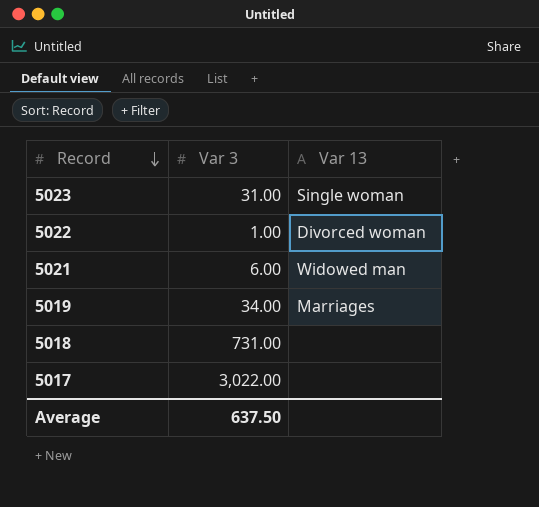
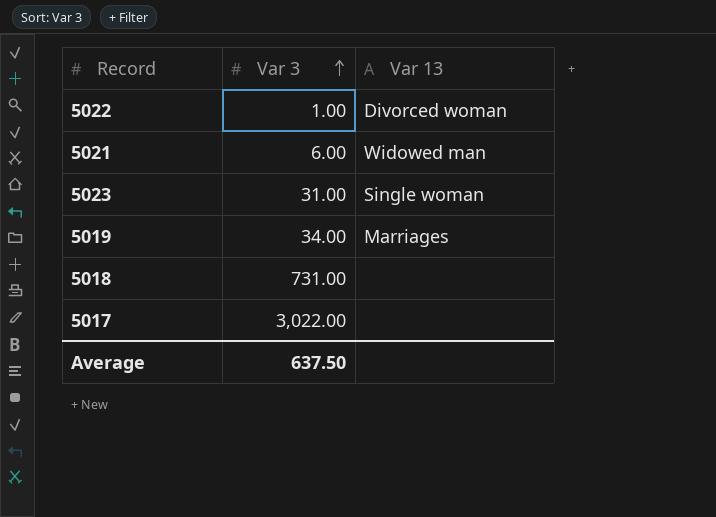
row order: Record descending -> Var 3 ascending

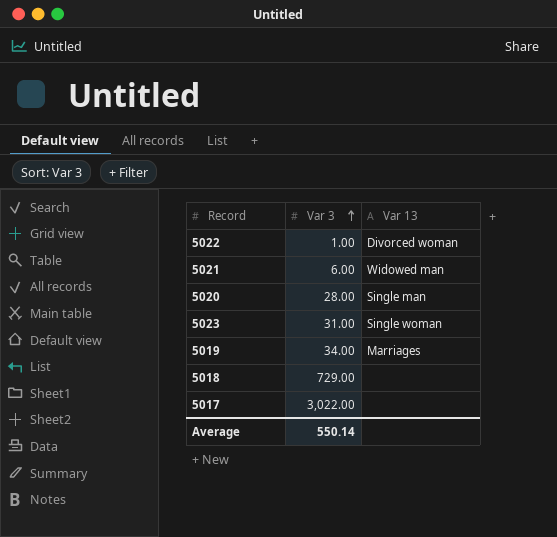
row 5020: none -> 28.00 | Single man
5018 | Var 3: 731.00 -> 729.00
Average | Var 3: 637.50 -> 550.14

